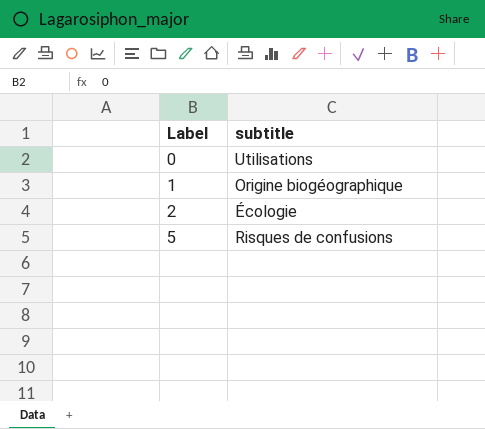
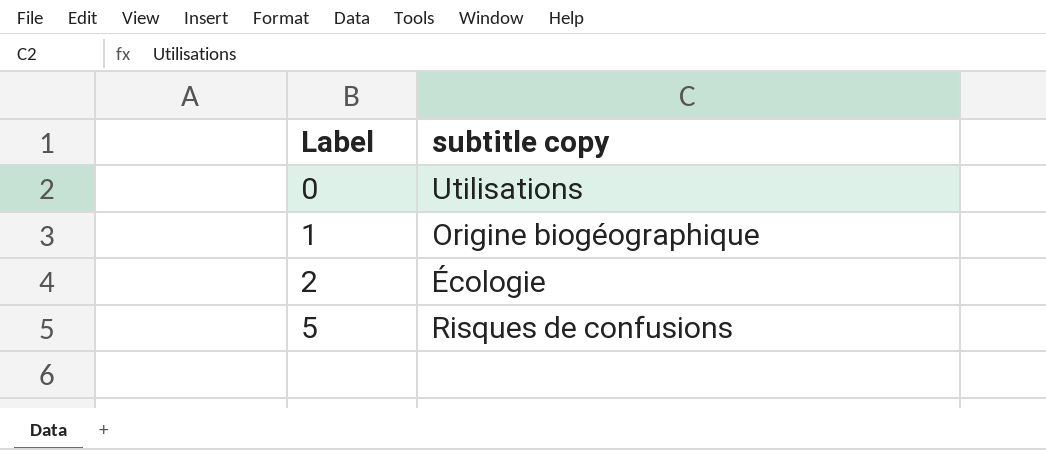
column name: subtitle -> subtitle copy

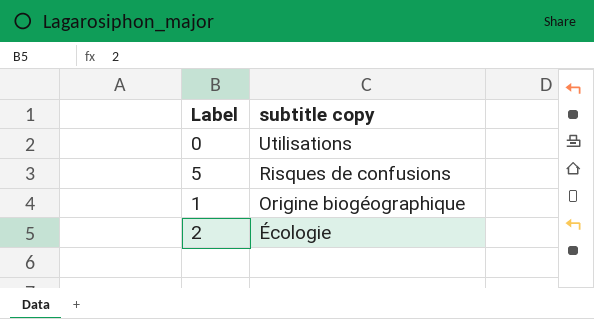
row order: Label ascending -> subtitle copy descending

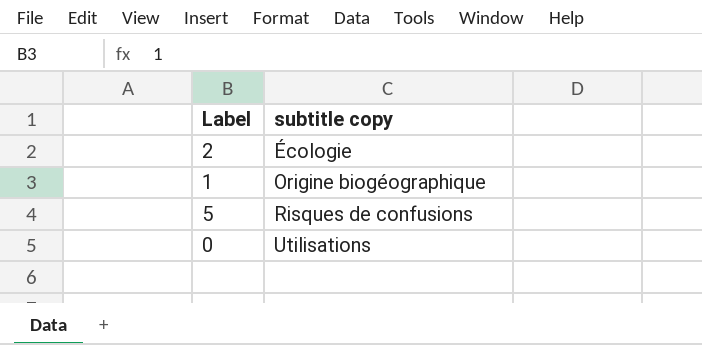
row order: subtitle copy descending -> subtitle copy ascending

